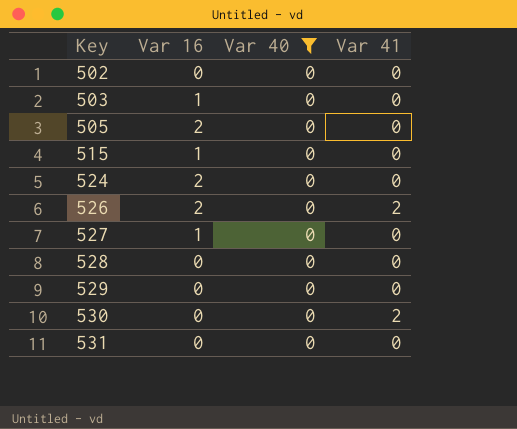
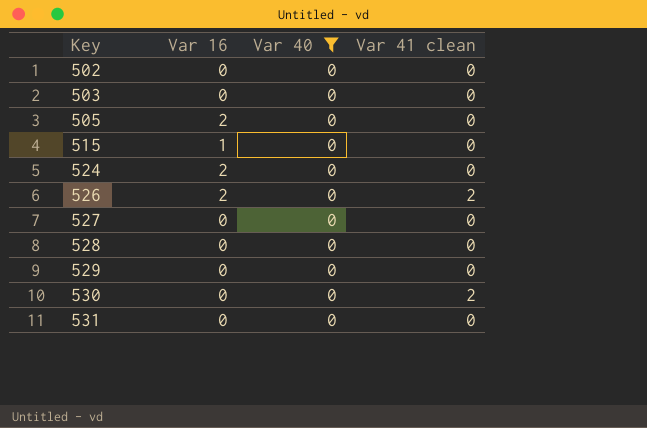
column name: Var 41 -> Var 41 clean
503 | Var 16: 1 -> 0
527 | Var 16: 1 -> 0

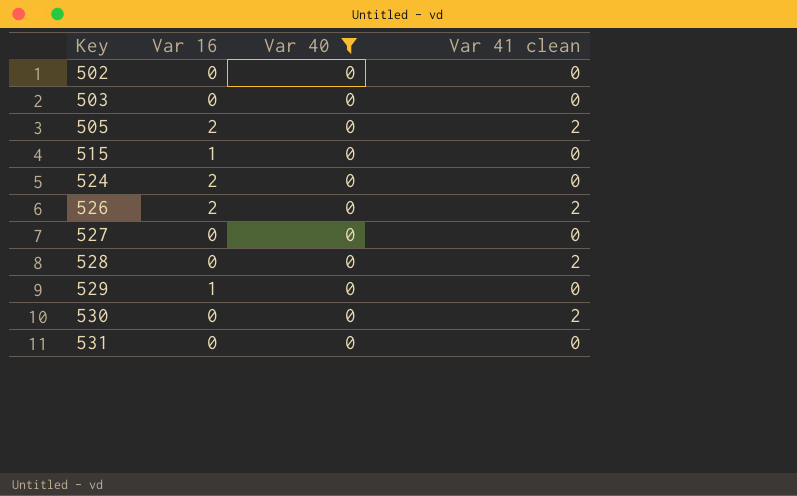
505 | Var 41 clean: 0 -> 2
528 | Var 41 clean: 0 -> 2
529 | Var 16: 0 -> 1

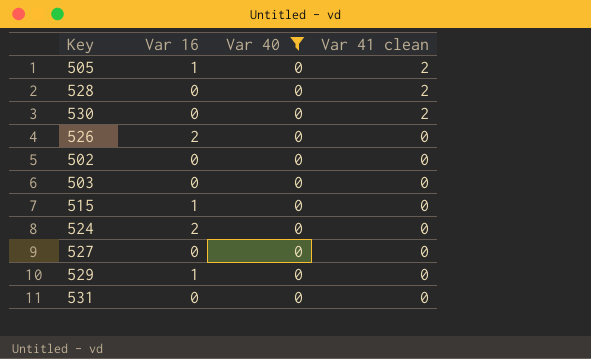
row order: Key ascending -> Var 41 clean descending
505 | Var 16: 2 -> 1
526 | Var 41 clean: 2 -> 0

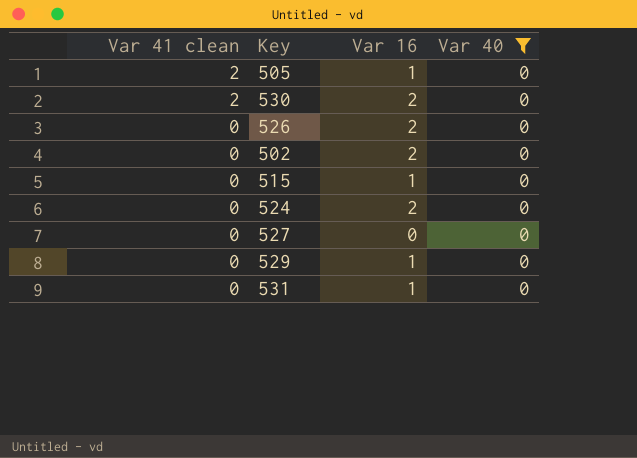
column Var 41 clean | position: 4 -> 1
row 528: 0 | 0 | 2 -> none
row 503: 0 | 0 | 0 -> none
530 | Var 16: 0 -> 2
502 | Var 16: 0 -> 2
531 | Var 16: 0 -> 1

